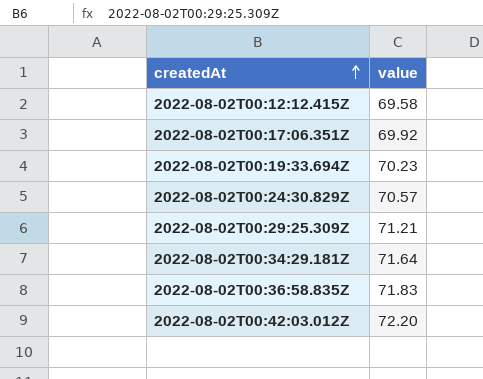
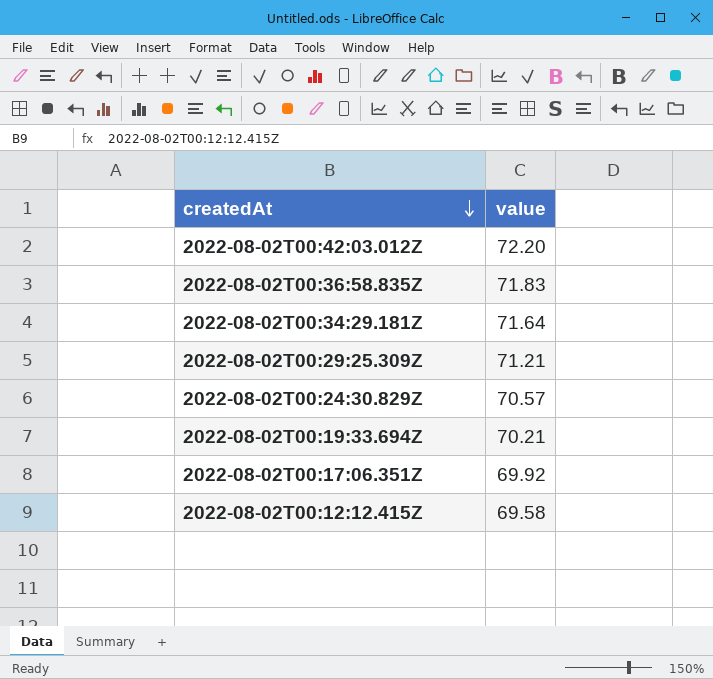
row order: createdAt ascending -> createdAt descending
2022-08-02T00:19:33.694Z | value: 70.23 -> 70.21

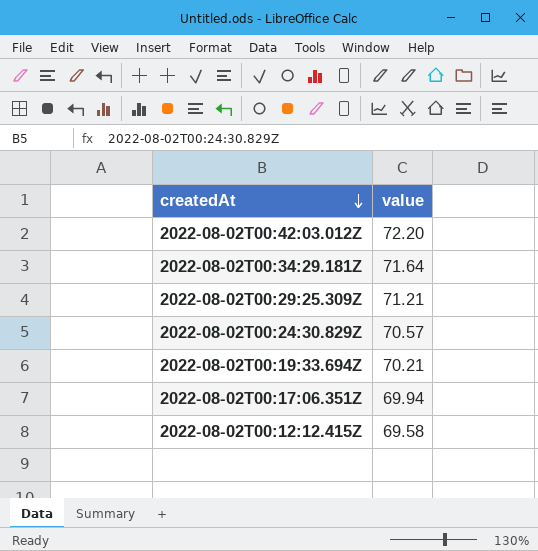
row 2022-08-02T00:36:58.835Z: 71.83 -> none
2022-08-02T00:17:06.351Z | value: 69.92 -> 69.94

